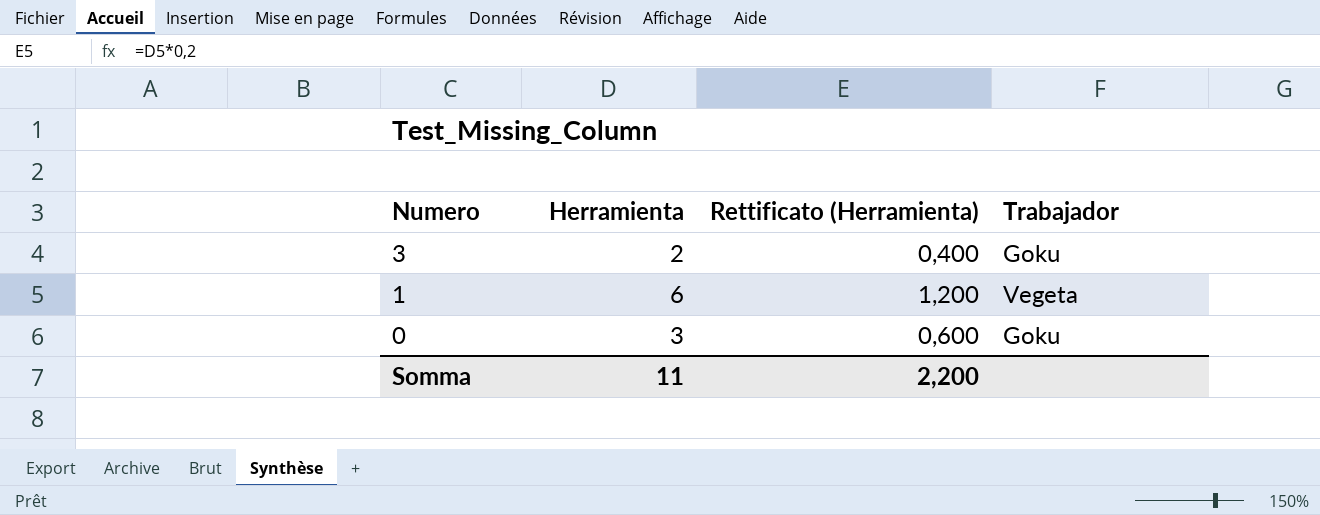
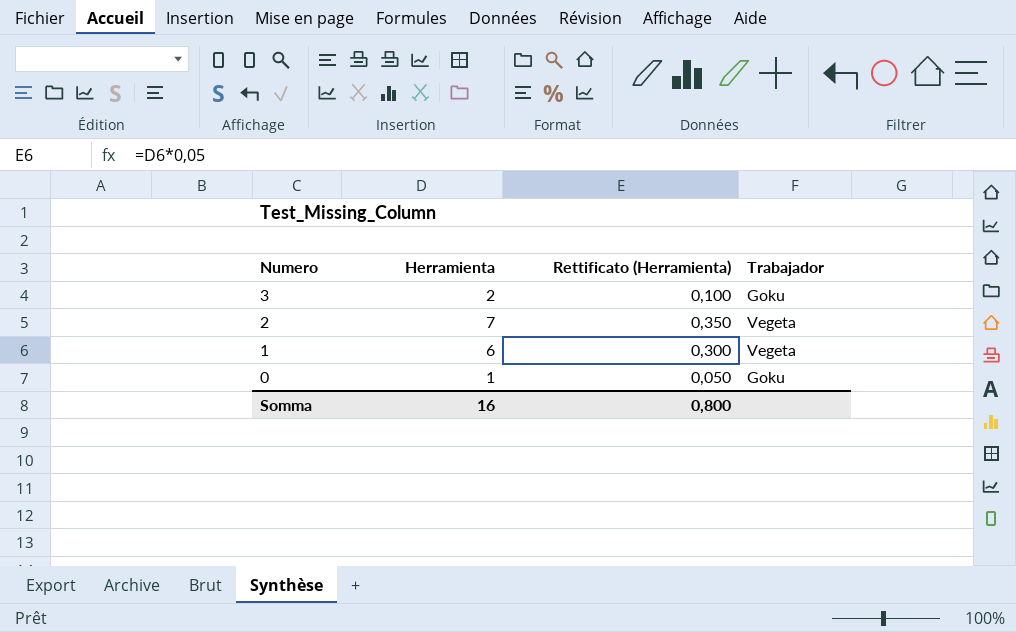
column Rettificato (Herramienta) | formula: [Herramienta] * 0,2 -> [Herramienta] * 0,05
row 2: none -> 7 | 0,350 | Vegeta
0 | Herramienta: 3 -> 1
Somma | Herramienta: 11 -> 16
Somma | Rettificato (Herramienta): 2,200 -> 0,800

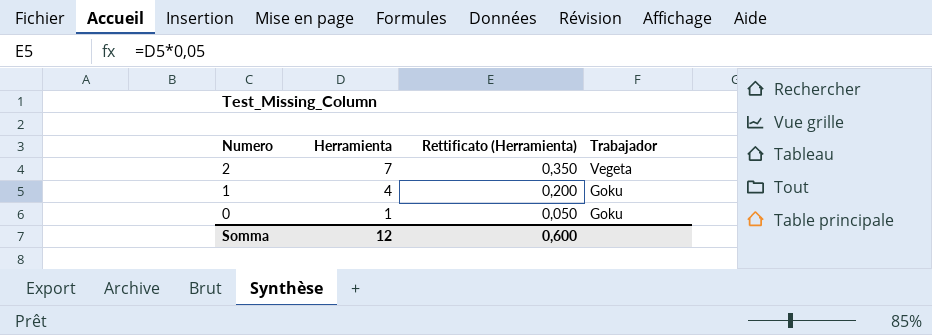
row 3: 2 | 0,100 | Goku -> none
1 | Herramienta: 6 -> 4
1 | Rettificato (Herramienta): 0,300 -> 0,200
1 | Trabajador: Vegeta -> Goku
Somma | Herramienta: 16 -> 12
Somma | Rettificato (Herramienta): 0,800 -> 0,600

